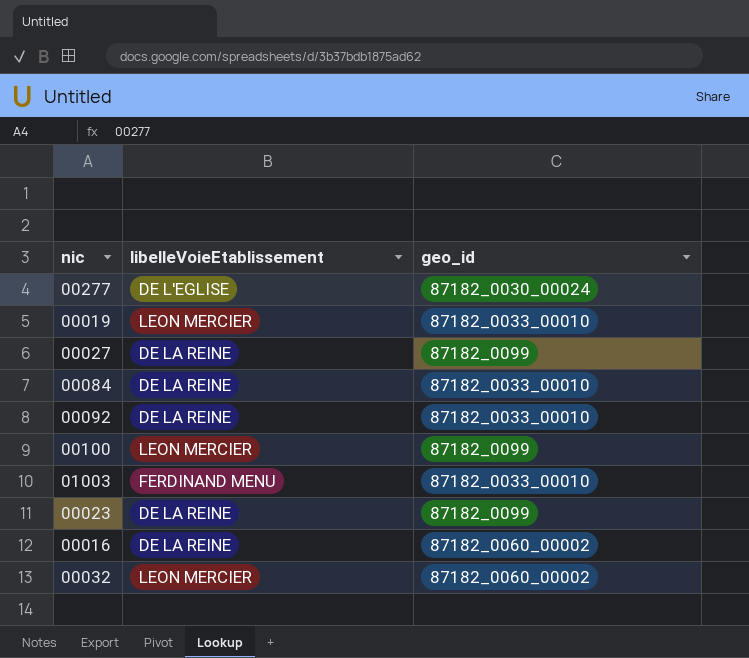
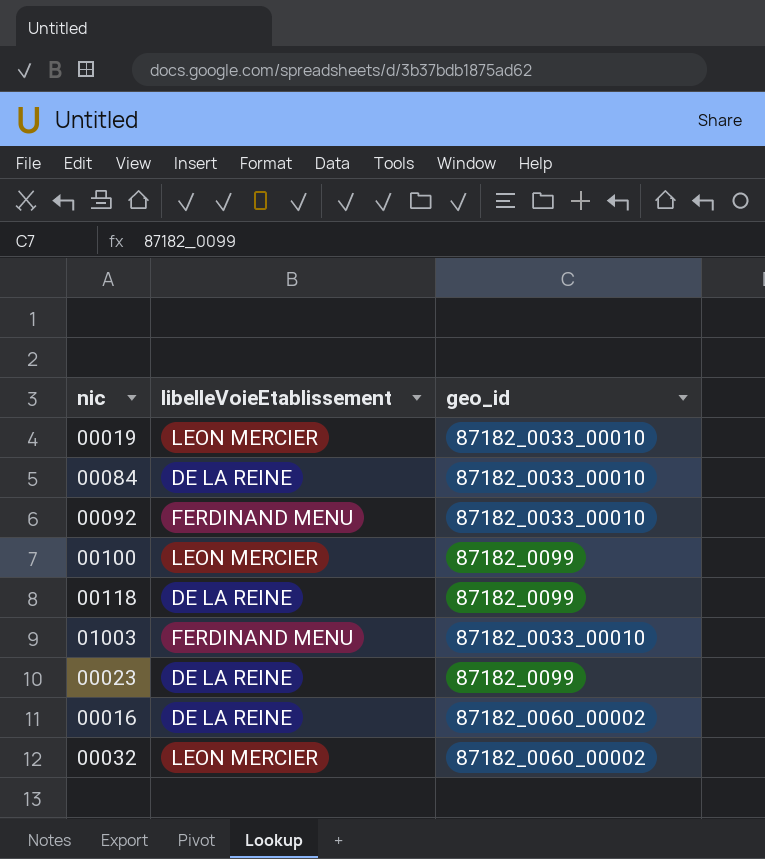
row 00277: DE L'EGLISE | 87182_0030_00024 -> none
row 00027: DE LA REINE | 87182_0099 -> none
00092 | libelleVoieEtablissement: DE LA REINE -> FERDINAND MENU
row 00118: none -> DE LA REINE | 87182_0099

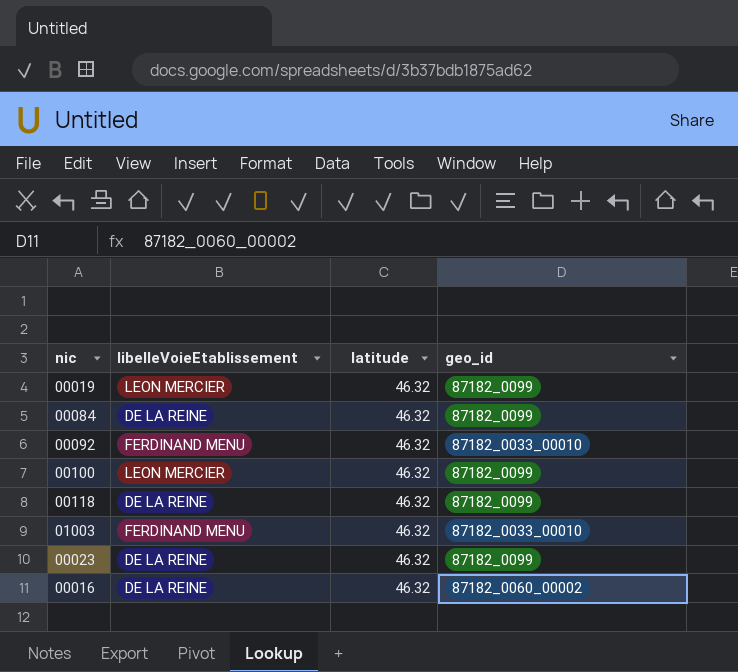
column latitude | position: none -> 3
row 00032: LEON MERCIER | 87182_0060_00002 -> none
00019 | geo_id: 87182_0033_00010 -> 87182_0099
00084 | geo_id: 87182_0033_00010 -> 87182_0099

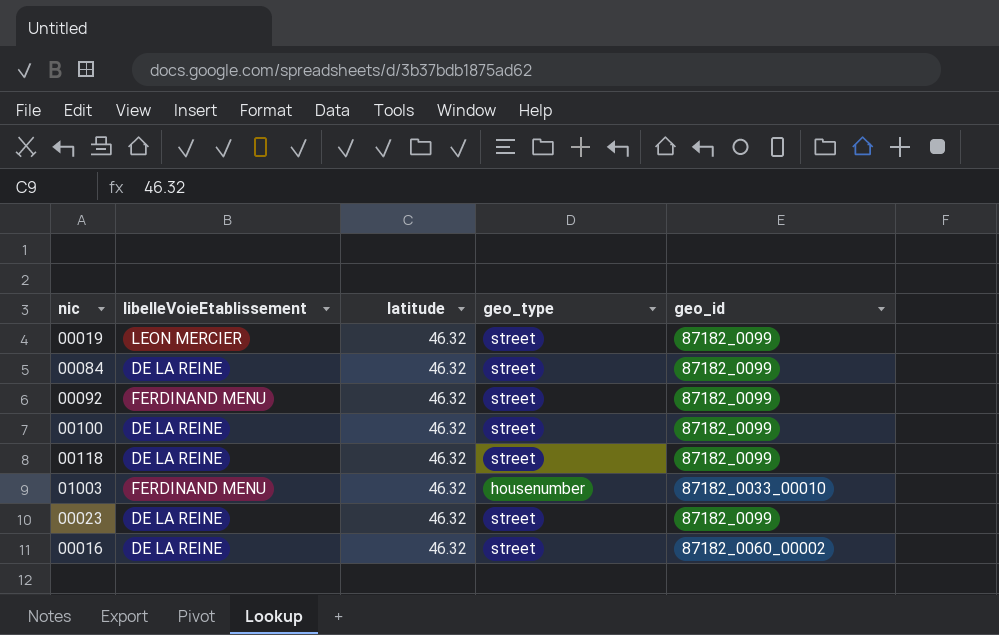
column geo_type | position: none -> 4
00092 | geo_id: 87182_0033_00010 -> 87182_0099
00100 | libelleVoieEtablissement: LEON MERCIER -> DE LA REINE

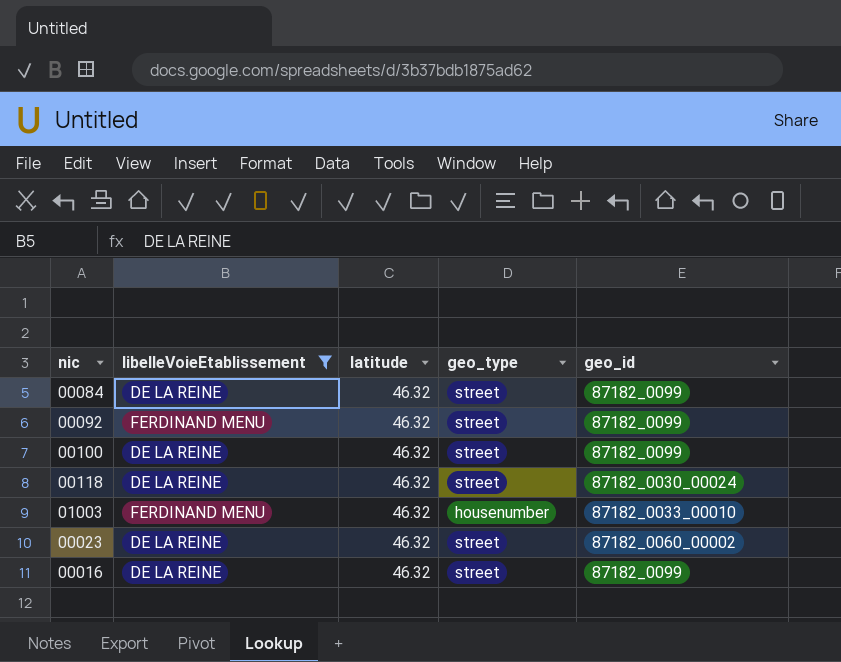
filter: none -> libelleVoieEtablissement != LEON MERCIER
00118 | geo_id: 87182_0099 -> 87182_0030_00024
00023 | geo_id: 87182_0099 -> 87182_0060_00002
00016 | geo_id: 87182_0060_00002 -> 87182_0099

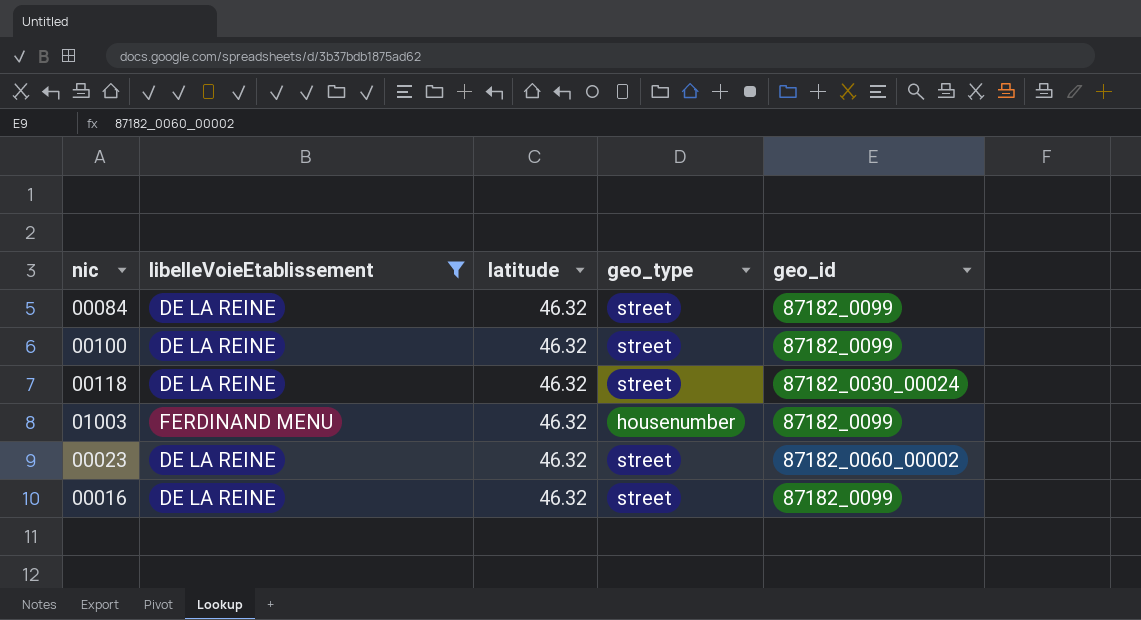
row 00092: FERDINAND MENU | 46.32 | street | 87182_0099 -> none
01003 | geo_id: 87182_0033_00010 -> 87182_0099

